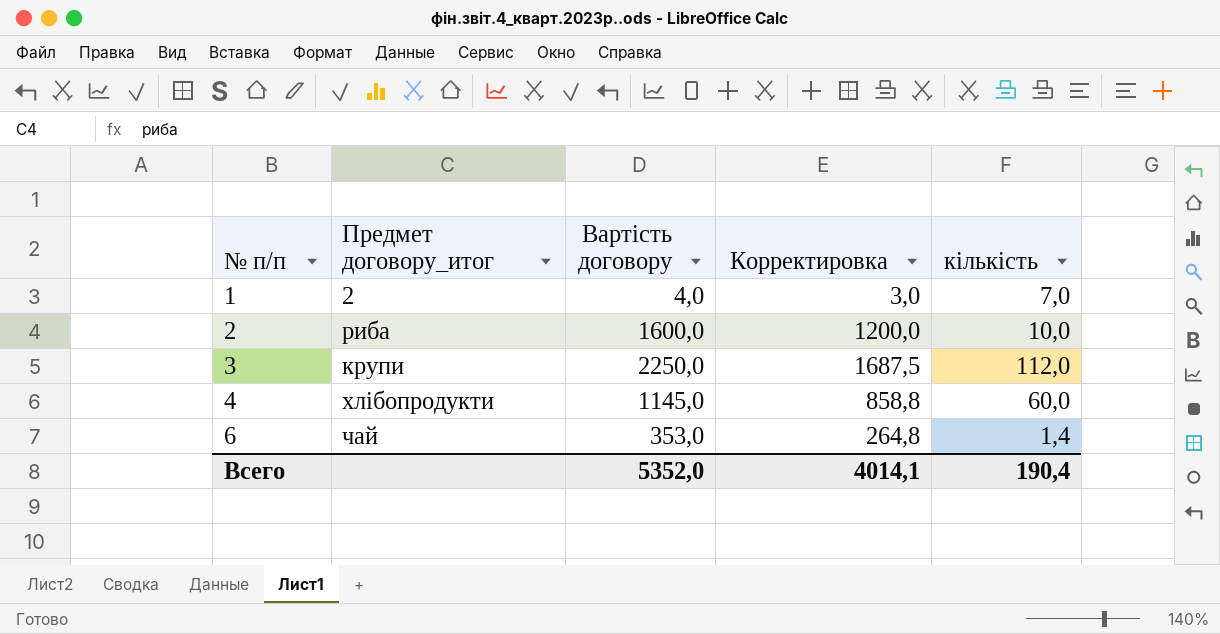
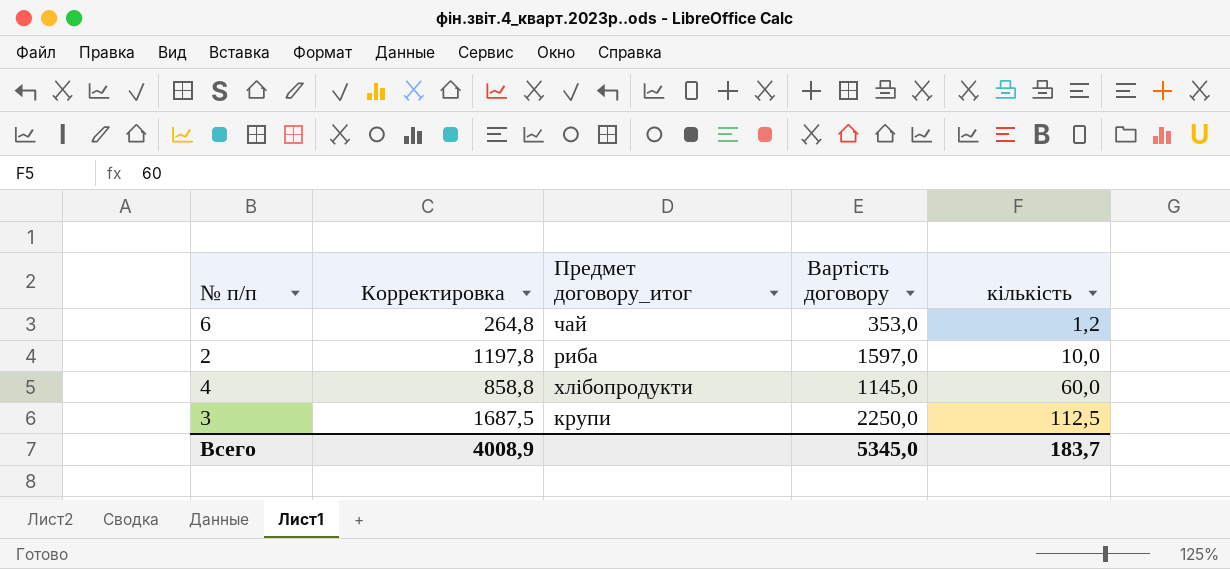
row order: № п/п ascending -> кількість ascending
column Корректировка | position: 4 -> 2
row 1: 2 | 4,0 | 3,0 | 7,0 -> none
6 | кількість: 1,4 -> 1,2
2 | Корректировка: 1200,0 -> 1197,8
2 | Вартість договору: 1600,0 -> 1597,0
3 | кількість: 112,0 -> 112,5
Всего | Корректировка: 4014,1 -> 4008,9
Всего | Вартість договору: 5352,0 -> 5345,0
Всего | кількість: 190,4 -> 183,7

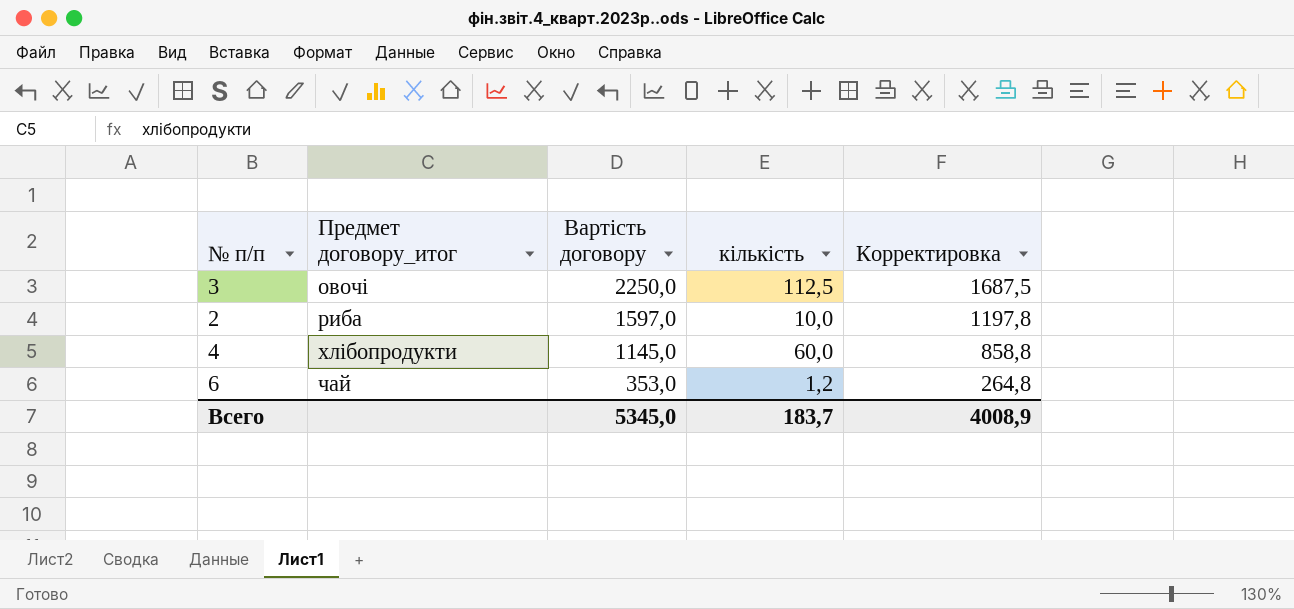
row order: кількість ascending -> Предмет договору_итог ascending
column Корректировка | position: 2 -> 5
3 | Предмет договору_итог: крупи -> овочі

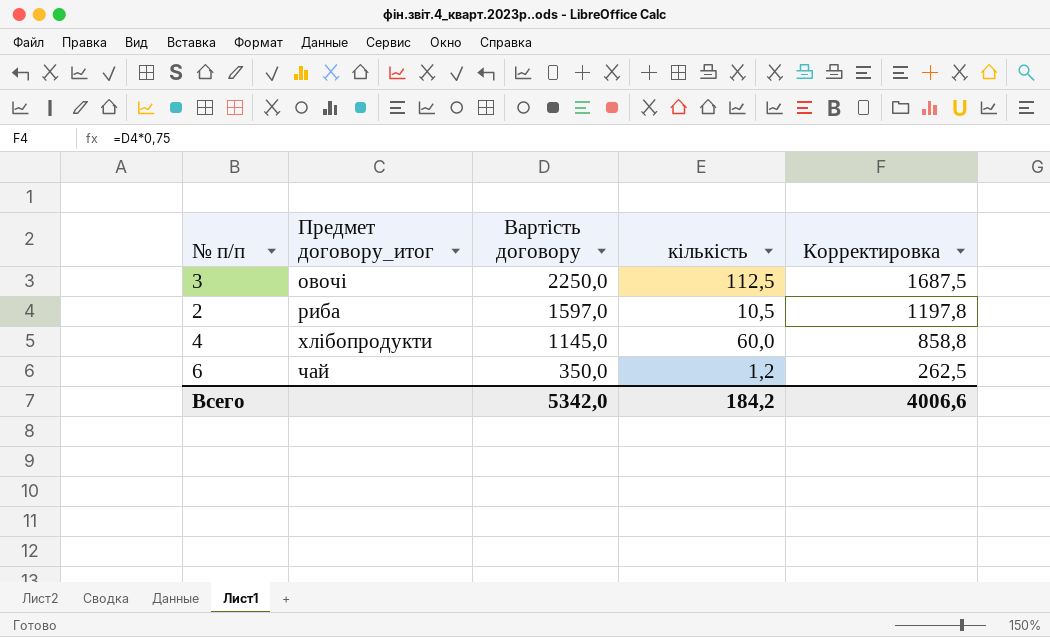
2 | кількість: 10,0 -> 10,5
6 | Вартість договору: 353,0 -> 350,0
6 | Корректировка: 264,8 -> 262,5
Всего | Вартість договору: 5345,0 -> 5342,0
Всего | кількість: 183,7 -> 184,2
Всего | Корректировка: 4008,9 -> 4006,6

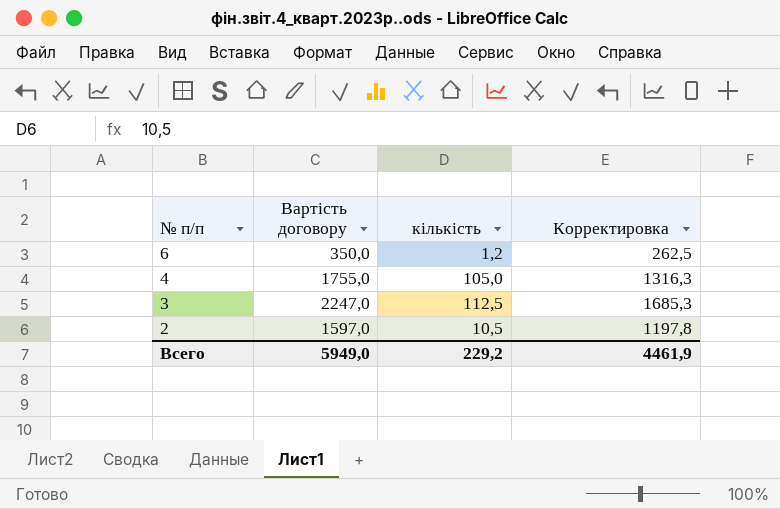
row order: Предмет договору_итог ascending -> № п/п descending
column Предмет договору_итог | position: 2 -> none
4 | Вартість договору: 1145,0 -> 1755,0
4 | кількість: 60,0 -> 105,0
4 | Корректировка: 858,8 -> 1316,3
3 | Вартість договору: 2250,0 -> 2247,0
3 | Корректировка: 1687,5 -> 1685,3
Всего | Вартість договору: 5342,0 -> 5949,0
Всего | кількість: 184,2 -> 229,2
Всего | Корректировка: 4006,6 -> 4461,9

